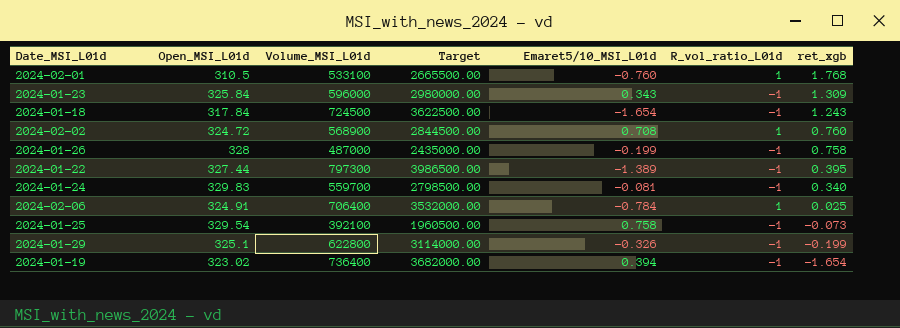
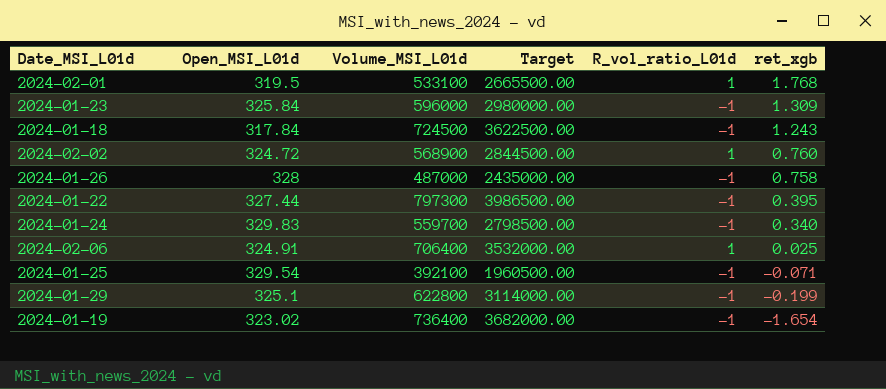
column Emaret5/10_MSI_L01d | position: 5 -> none
2024-02-01 | Open_MSI_L01d: 310.5 -> 319.5
2024-01-25 | ret_xgb: -0.073 -> -0.071

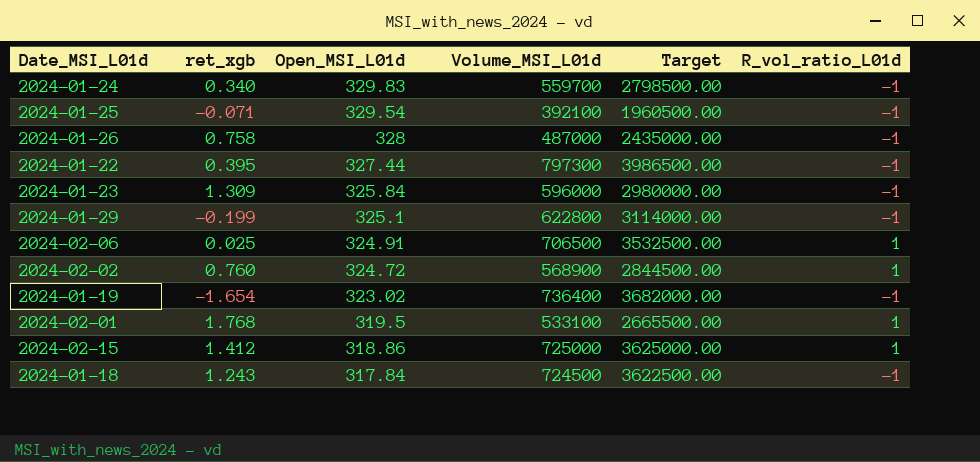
row order: ret_xgb descending -> Open_MSI_L01d descending
column ret_xgb | position: 6 -> 2
2024-02-06 | Volume_MSI_L01d: 706400 -> 706500
2024-02-06 | Target: 3532000.00 -> 3532500.00
row 2024-02-15: none -> 1.412 | 318.86 | 725000 | 3625000.00 | 1

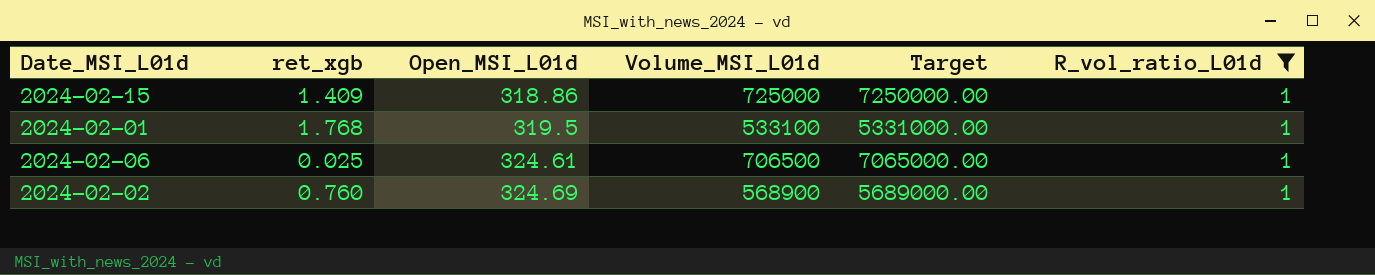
filter: none -> R_vol_ratio_L01d = 1
row order: Open_MSI_L01d descending -> Open_MSI_L01d ascending
column Target | formula: [Volume_MSI_L01d] * 5 -> [Volume_MSI_L01d] * 10
2024-02-15 | ret_xgb: 1.412 -> 1.409
2024-02-06 | Open_MSI_L01d: 324.91 -> 324.61
2024-02-02 | Open_MSI_L01d: 324.72 -> 324.69

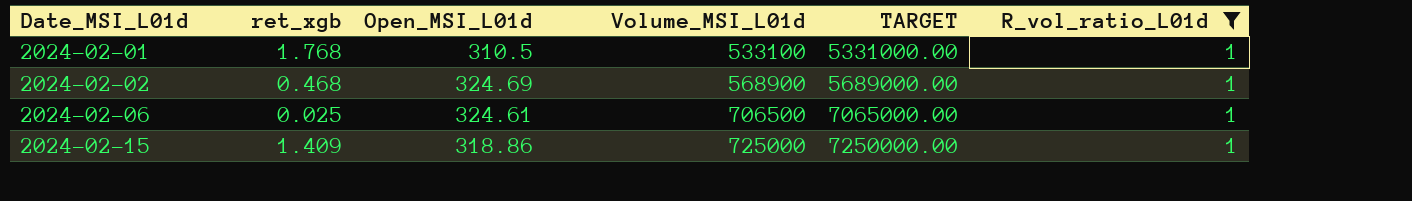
row order: Open_MSI_L01d ascending -> Date_MSI_L01d ascending
column name: Target -> TARGET
2024-02-01 | Open_MSI_L01d: 319.5 -> 310.5
2024-02-02 | ret_xgb: 0.760 -> 0.468

